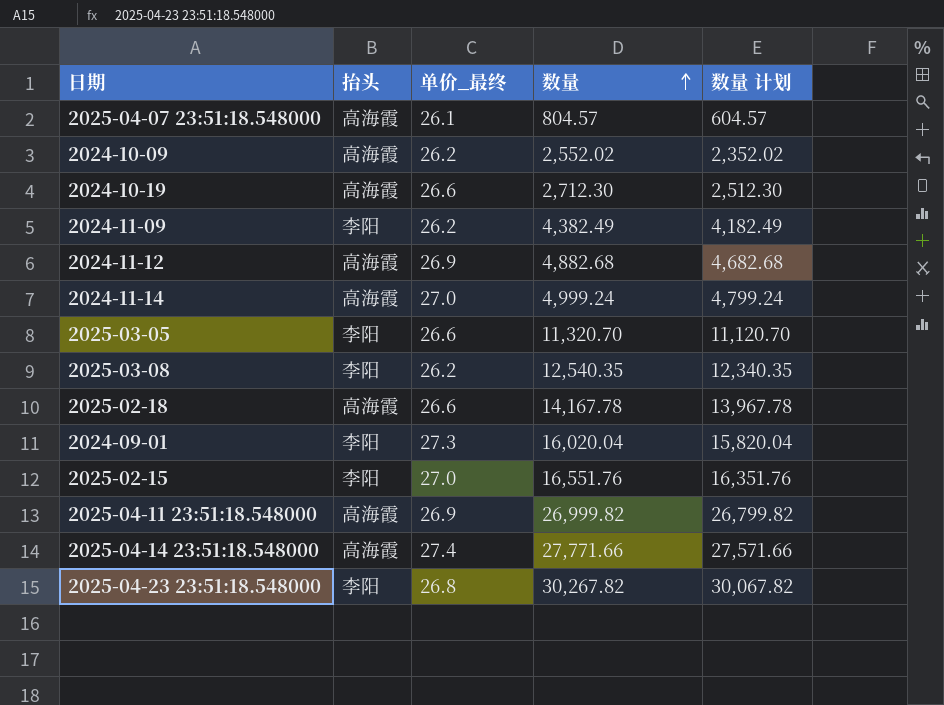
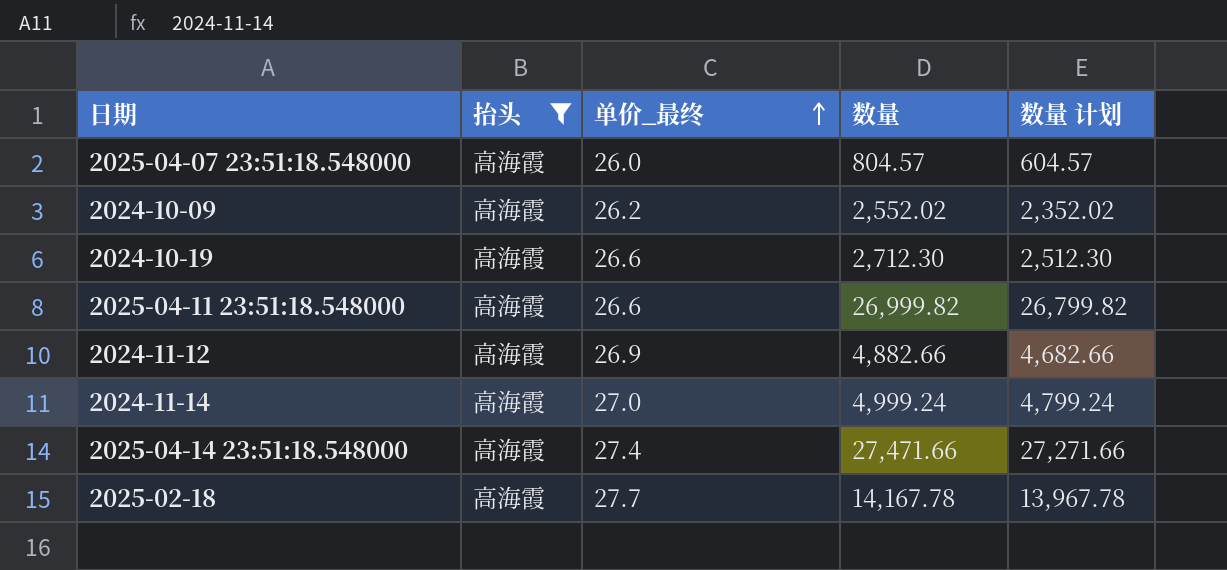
filter: none -> 抬头 = 高海霞
row order: 数量 ascending -> 单价_最终 ascending
2025-04-07 23:51:18.548000 | 单价_最终: 26.1 -> 26.0
2025-04-11 23:51:18.548000 | 单价_最终: 26.9 -> 26.6
2024-11-12 | 数量: 4,882.68 -> 4,882.66
2024-11-12 | 数量 计划: 4,682.68 -> 4,682.66
2025-04-14 23:51:18.548000 | 数量: 27,771.66 -> 27,471.66
2025-04-14 23:51:18.548000 | 数量 计划: 27,571.66 -> 27,271.66
2025-02-18 | 单价_最终: 26.6 -> 27.7

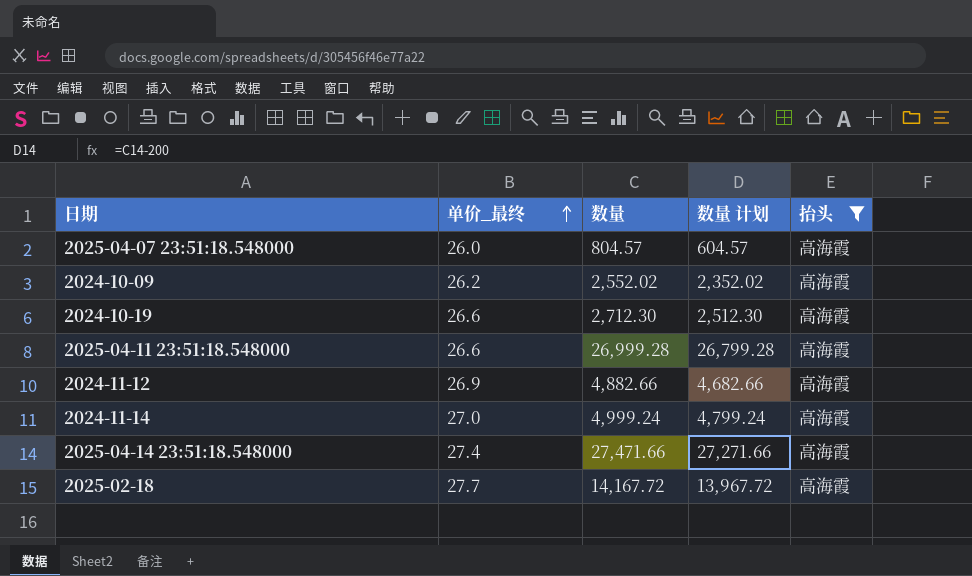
column 抬头 | position: 2 -> 5
2025-04-11 23:51:18.548000 | 数量: 26,999.82 -> 26,999.28
2025-04-11 23:51:18.548000 | 数量 计划: 26,799.82 -> 26,799.28
2025-02-18 | 数量: 14,167.78 -> 14,167.72
2025-02-18 | 数量 计划: 13,967.78 -> 13,967.72

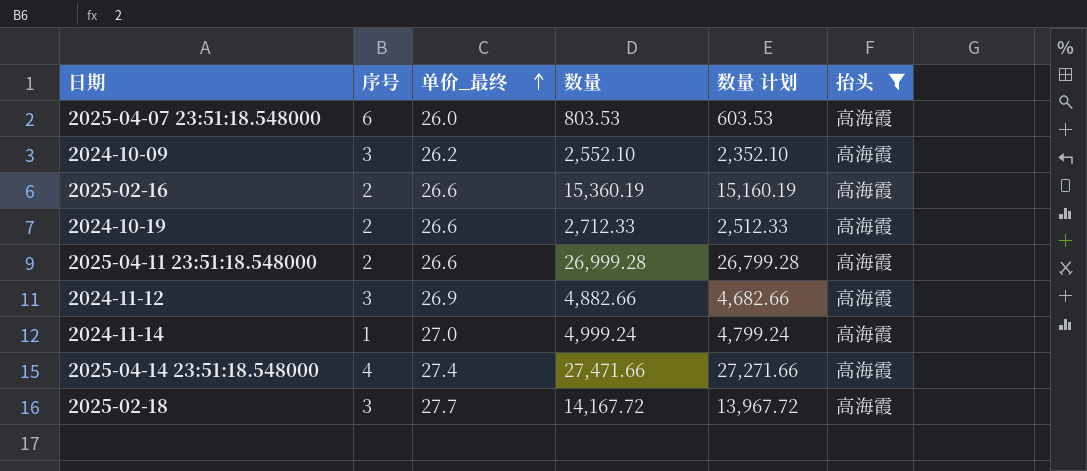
column 序号 | position: none -> 2
2025-04-07 23:51:18.548000 | 数量: 804.57 -> 803.53
2025-04-07 23:51:18.548000 | 数量 计划: 604.57 -> 603.53
2024-10-09 | 数量: 2,552.02 -> 2,552.10
2024-10-09 | 数量 计划: 2,352.02 -> 2,352.10
row 2025-02-16: none -> 2 | 26.6 | 15,360.19 | 15,160.19 | 高海霞
2024-10-19 | 数量: 2,712.30 -> 2,712.33
2024-10-19 | 数量 计划: 2,512.30 -> 2,512.33

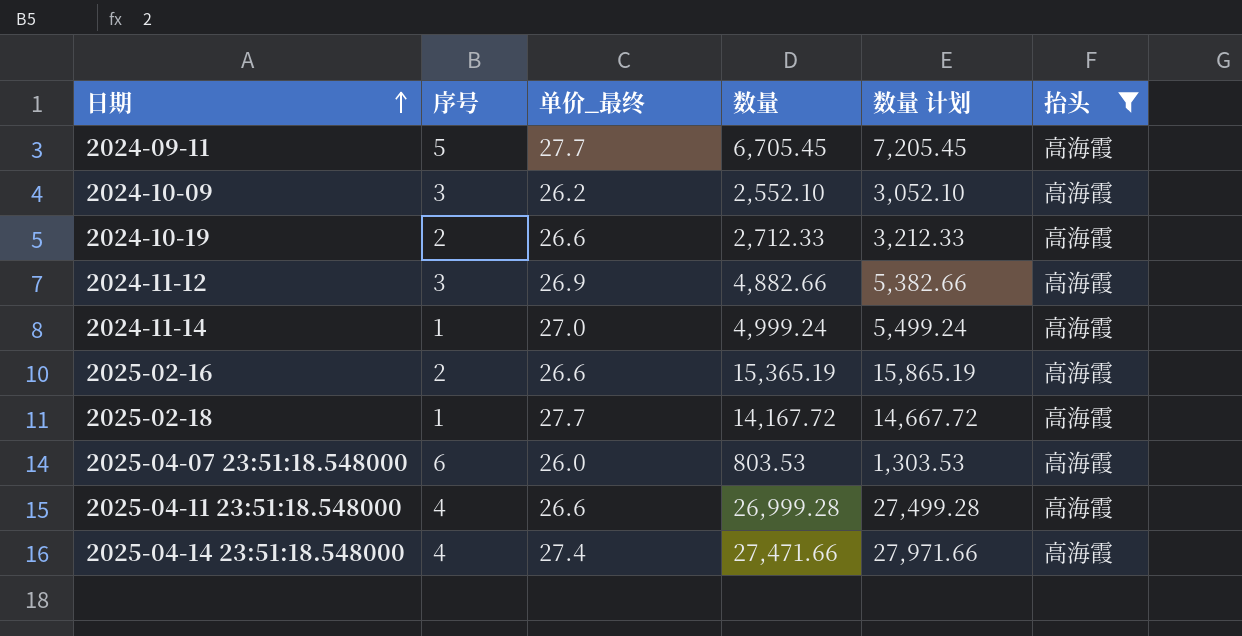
row order: 单价_最终 ascending -> 日期 ascending
column 数量 计划 | formula: [数量] - 200 -> [数量] + 500
row 2024-09-11: none -> 5 | 27.7 | 6,705.45 | 7,205.45 | 高海霞
2025-02-16 | 数量: 15,360.19 -> 15,365.19
2025-02-18 | 序号: 3 -> 1
2025-04-11 23:51:18.548000 | 序号: 2 -> 4

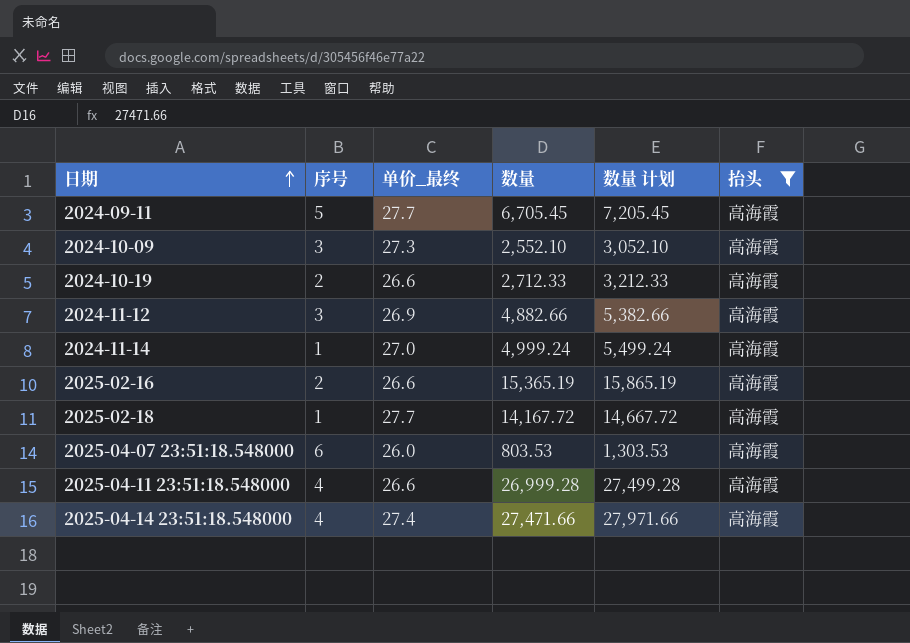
2024-10-09 | 单价_最终: 26.2 -> 27.3

